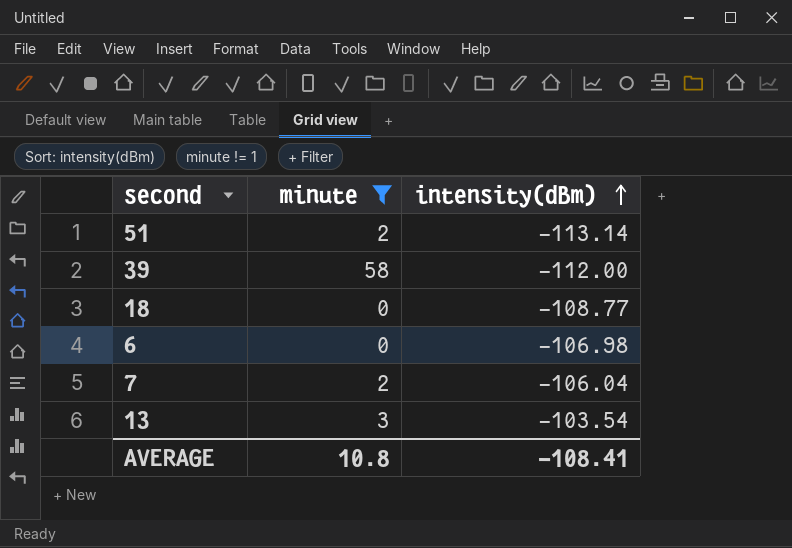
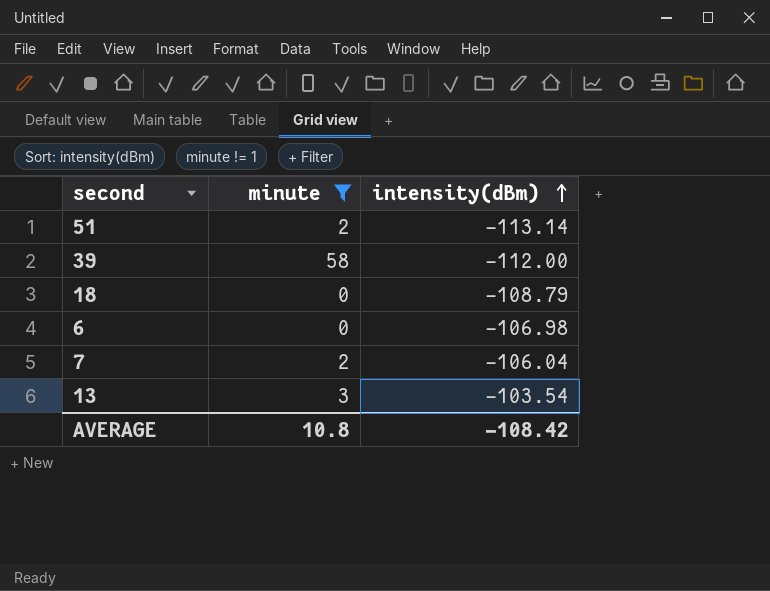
18 | intensity(dBm): -108.77 -> -108.79
AVERAGE | intensity(dBm): -108.41 -> -108.42

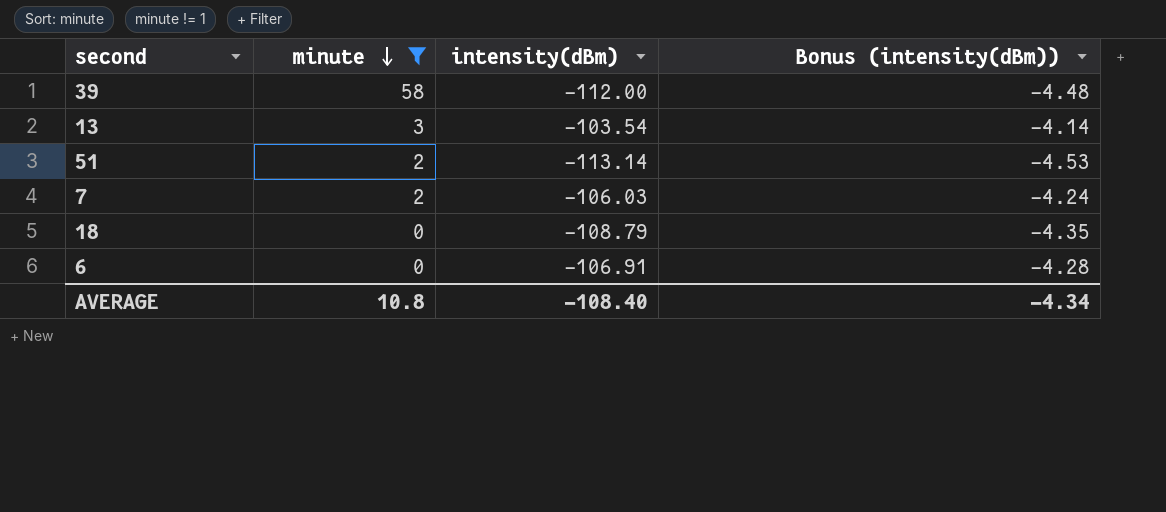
row order: intensity(dBm) ascending -> minute descending
column Bonus (intensity(dBm)) | formula: none -> [intensity(dBm)] * 0.04
7 | intensity(dBm): -106.04 -> -106.03
6 | intensity(dBm): -106.98 -> -106.91
AVERAGE | intensity(dBm): -108.42 -> -108.40

